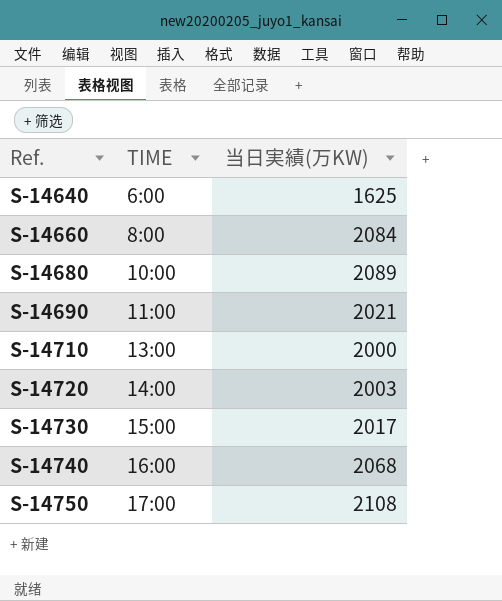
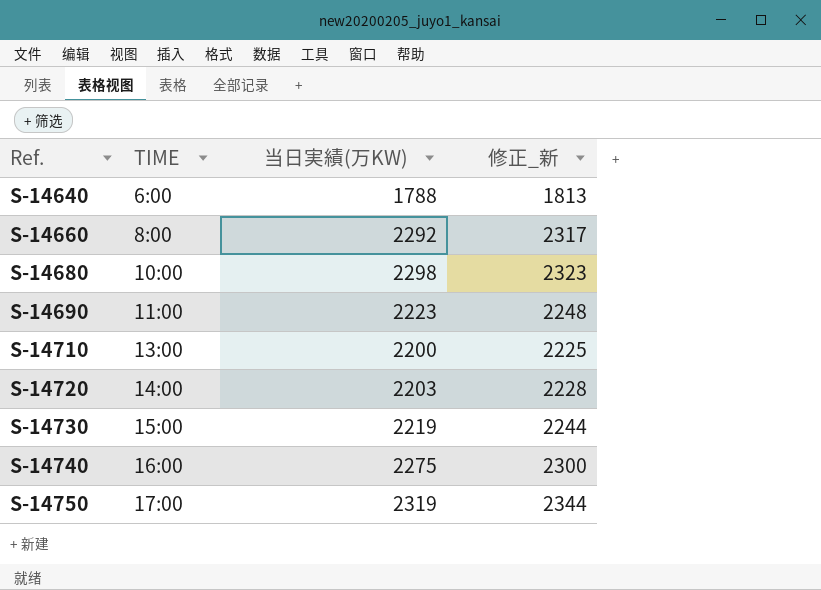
column 修正_新 | formula: none -> [当日実績(万KW)] + 25
S-14640 | 当日実績(万KW): 1625 -> 1788
S-14660 | 当日実績(万KW): 2084 -> 2292
S-14680 | 当日実績(万KW): 2089 -> 2298
S-14690 | 当日実績(万KW): 2021 -> 2223
S-14710 | 当日実績(万KW): 2000 -> 2200
S-14720 | 当日実績(万KW): 2003 -> 2203
S-14730 | 当日実績(万KW): 2017 -> 2219
S-14740 | 当日実績(万KW): 2068 -> 2275
S-14750 | 当日実績(万KW): 2108 -> 2319

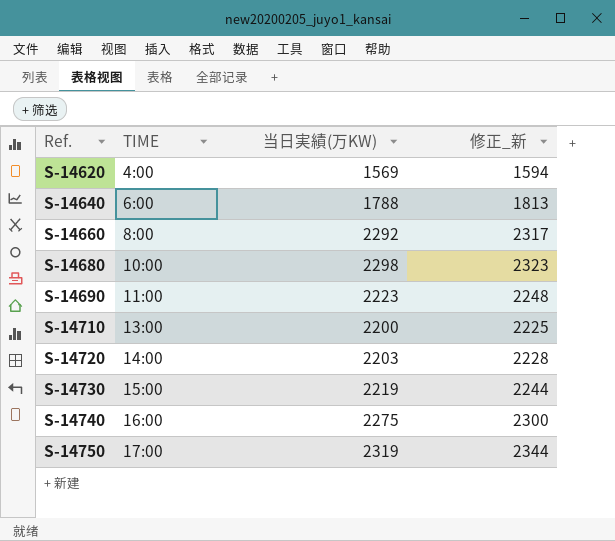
row S-14620: none -> 4:00 | 1569 | 1594

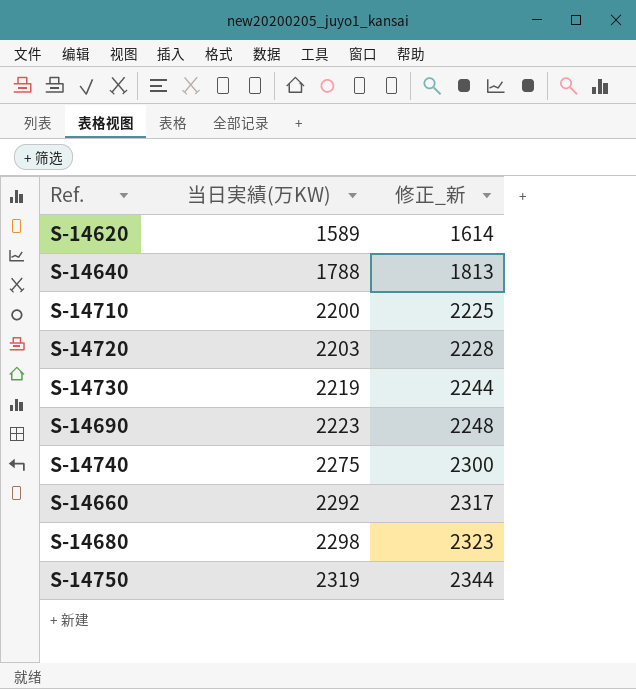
row order: Ref. ascending -> 当日実績(万KW) ascending
column TIME | position: 2 -> none
S-14620 | 当日実績(万KW): 1569 -> 1589
S-14620 | 修正_新: 1594 -> 1614

